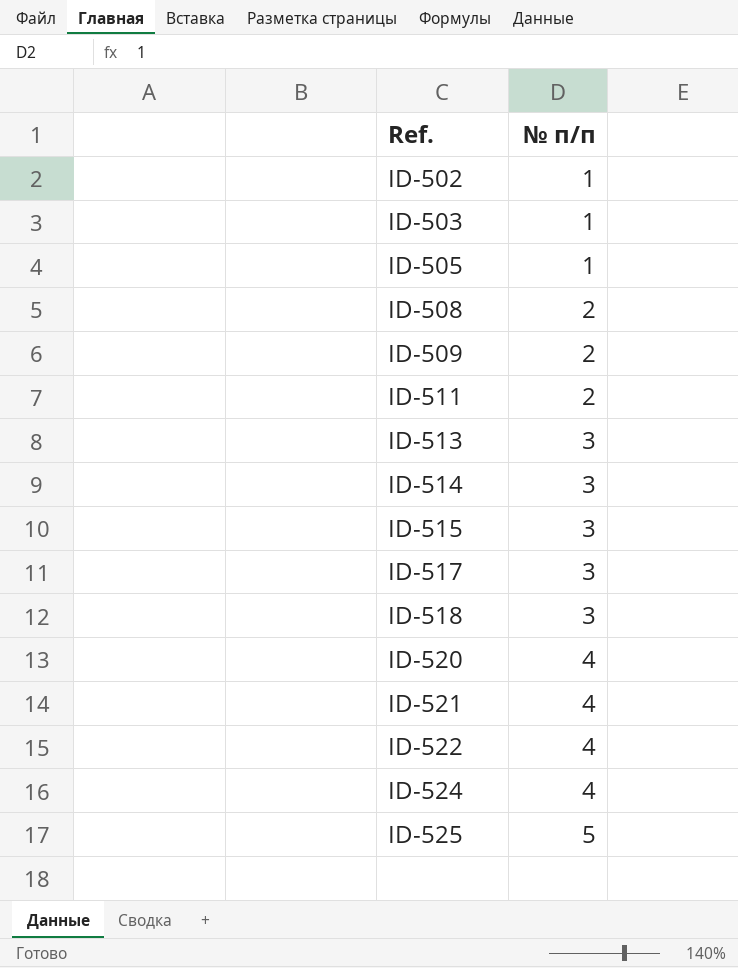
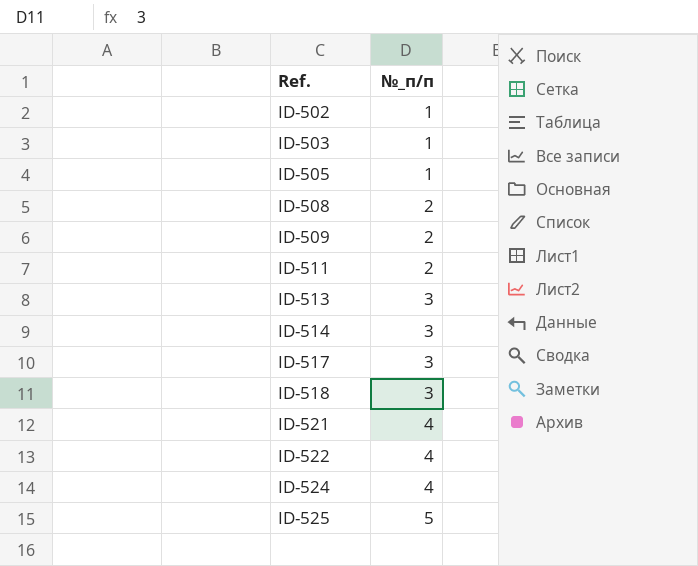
column name: № п/п -> №_п/п
row ID-515: 3 -> none
row ID-520: 4 -> none

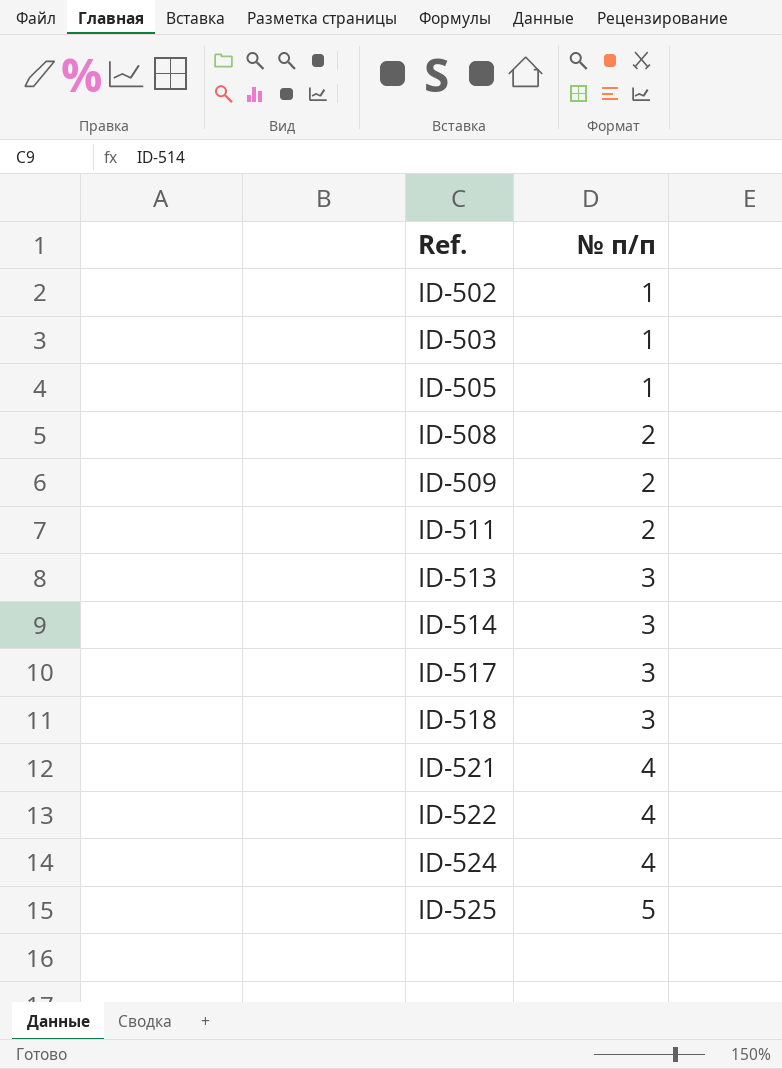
column name: №_п/п -> № п/п

